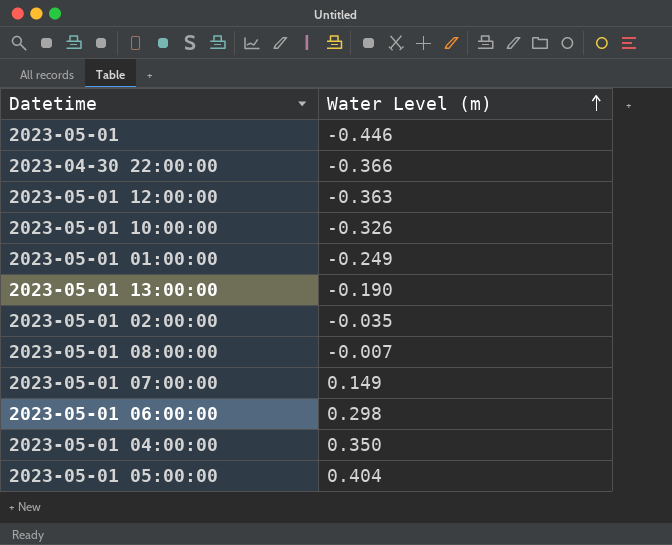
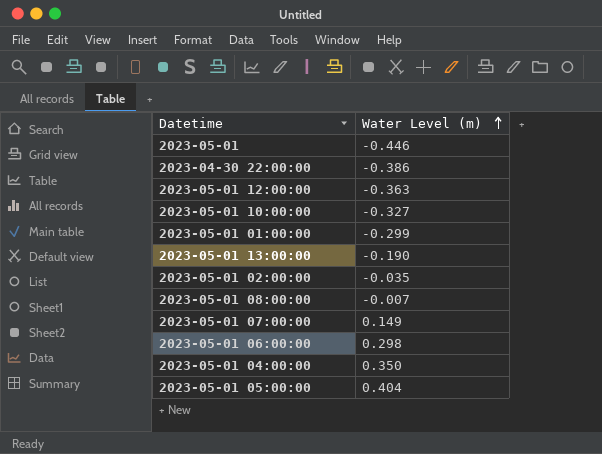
2023-04-30 22:00:00 | Water Level (m): -0.366 -> -0.386
2023-05-01 10:00:00 | Water Level (m): -0.326 -> -0.327
2023-05-01 01:00:00 | Water Level (m): -0.249 -> -0.299

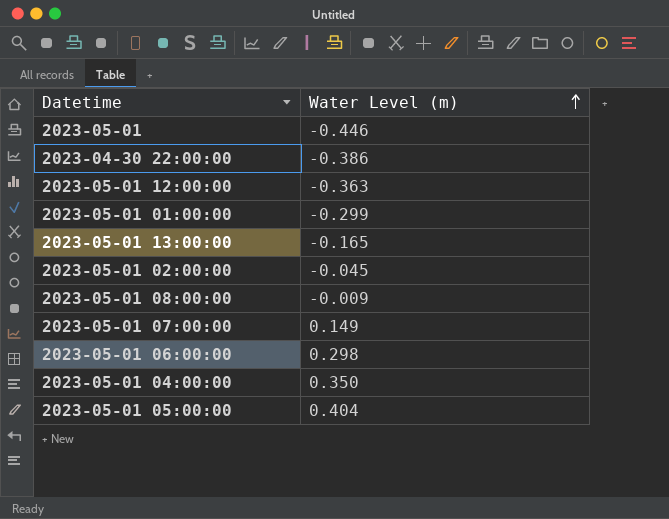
row 2023-05-01 10:00:00: -0.327 -> none
2023-05-01 13:00:00 | Water Level (m): -0.190 -> -0.165
2023-05-01 02:00:00 | Water Level (m): -0.035 -> -0.045
2023-05-01 08:00:00 | Water Level (m): -0.007 -> -0.009

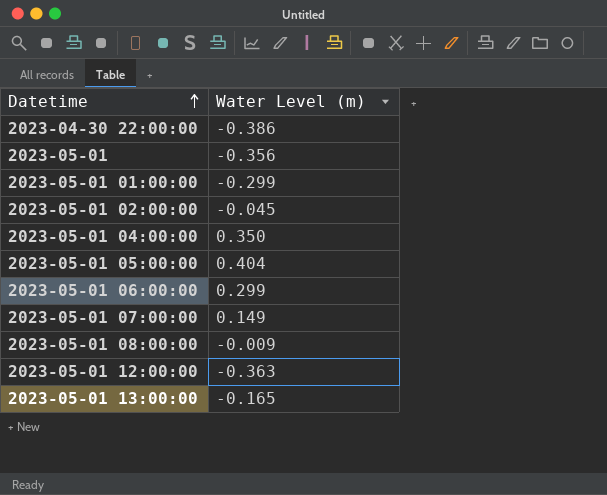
row order: Water Level (m) ascending -> Datetime ascending
2023-05-01 | Water Level (m): -0.446 -> -0.356
2023-05-01 06:00:00 | Water Level (m): 0.298 -> 0.299

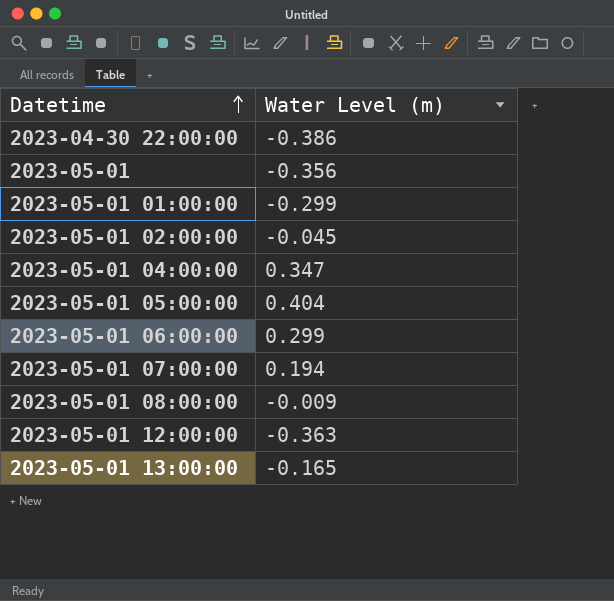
2023-05-01 04:00:00 | Water Level (m): 0.350 -> 0.347
2023-05-01 07:00:00 | Water Level (m): 0.149 -> 0.194

